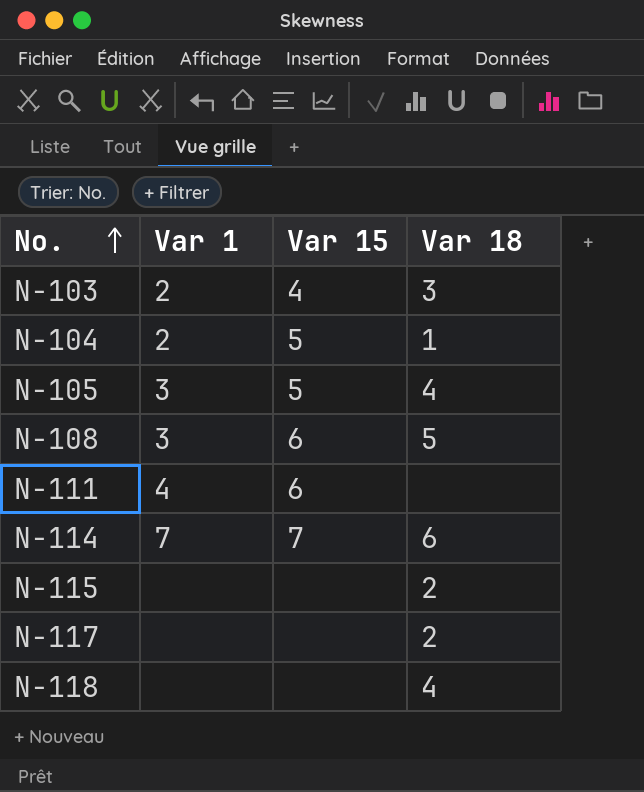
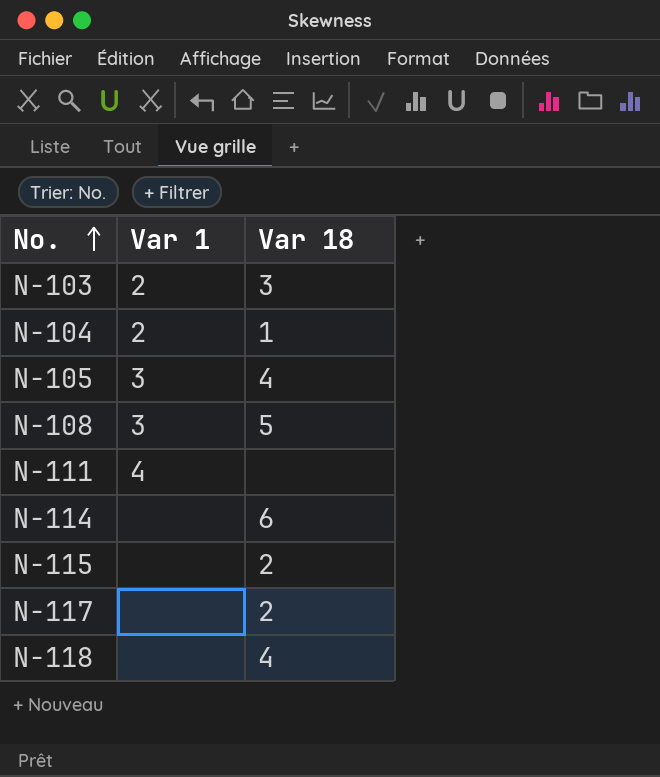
column Var 15 | position: 3 -> none
N-114 | Var 1: 7 -> none

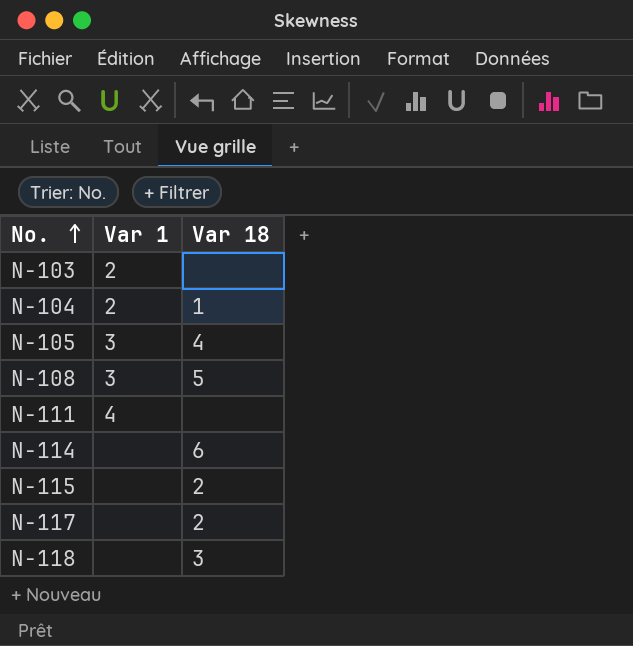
N-103 | Var 18: 3 -> none
N-118 | Var 18: 4 -> 3

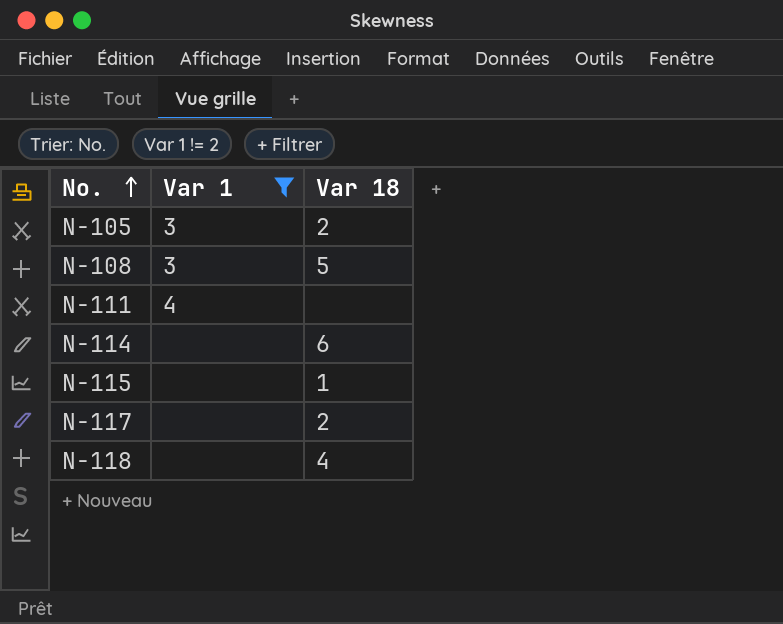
filter: none -> Var 1 != 2
N-105 | Var 18: 4 -> 2
N-115 | Var 18: 2 -> 1
N-118 | Var 18: 3 -> 4

